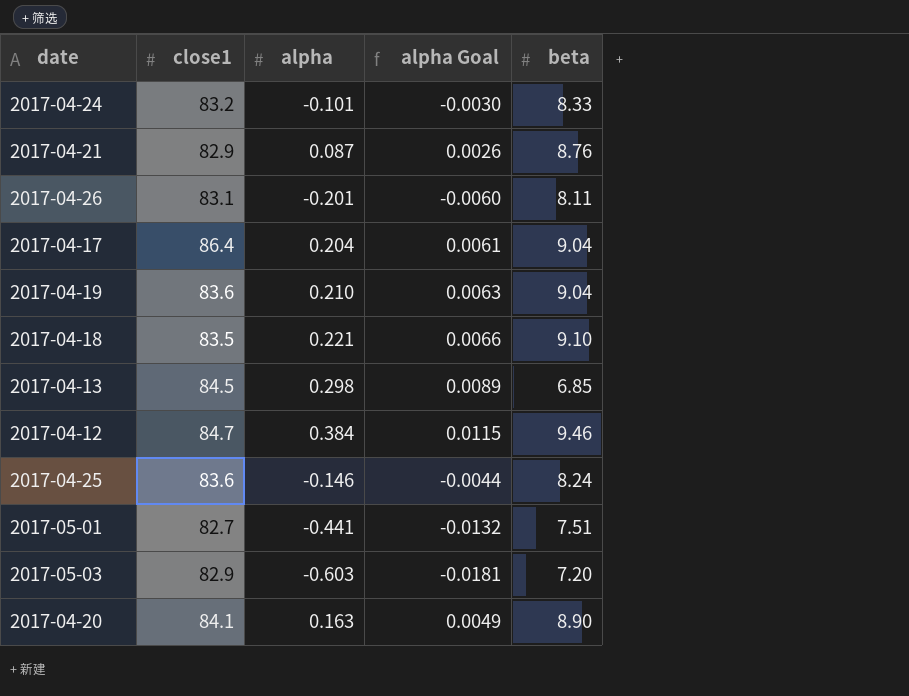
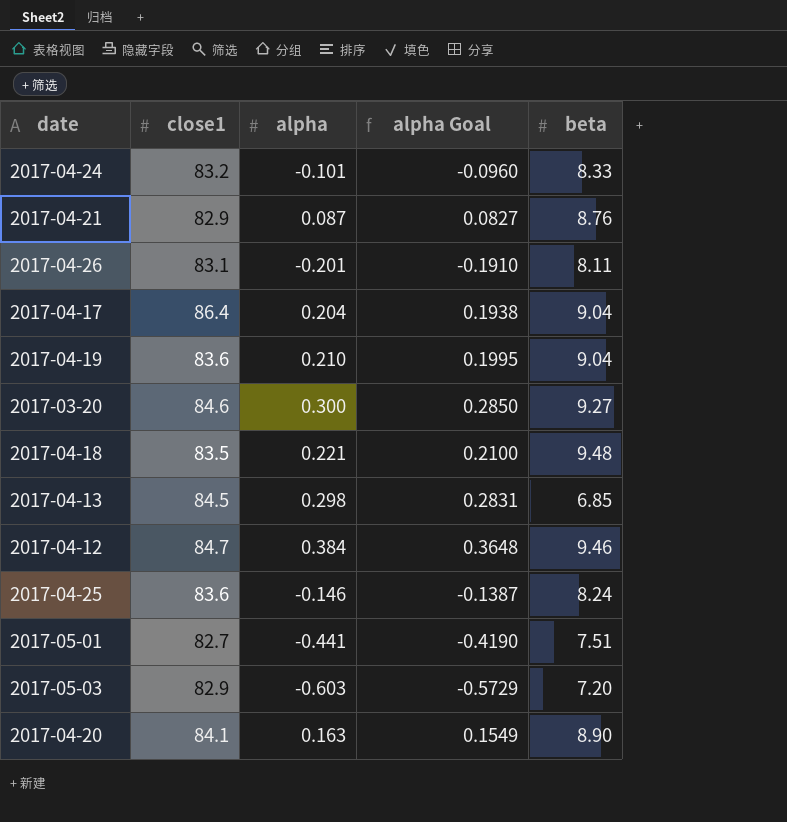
column alpha Goal | formula: [alpha] * 0.03 -> [alpha] * 0.95
row 2017-03-20: none -> 84.6 | 0.300 | 0.2850 | 9.27
2017-04-18 | beta: 9.10 -> 9.48

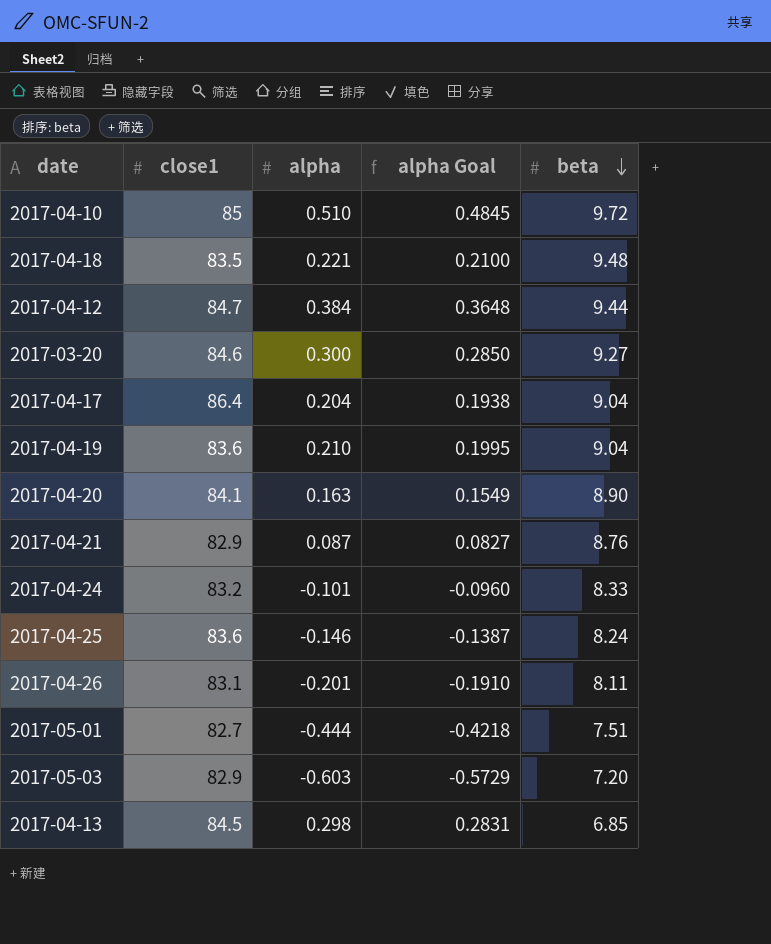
row order: none -> beta descending
row 2017-04-10: none -> 85 | 0.510 | 0.4845 | 9.72
2017-04-12 | beta: 9.46 -> 9.44
2017-05-01 | alpha: -0.441 -> -0.444
2017-05-01 | alpha Goal: -0.4190 -> -0.4218

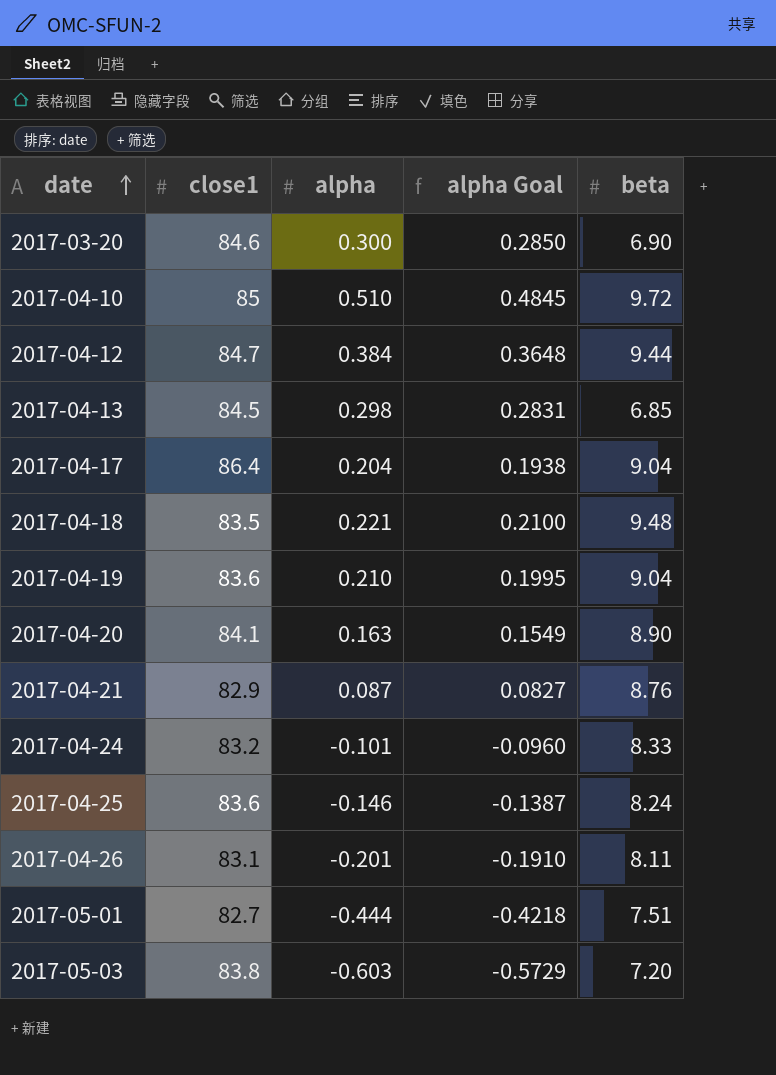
row order: beta descending -> date ascending
2017-03-20 | beta: 9.27 -> 6.90
2017-05-03 | close1: 82.9 -> 83.8

